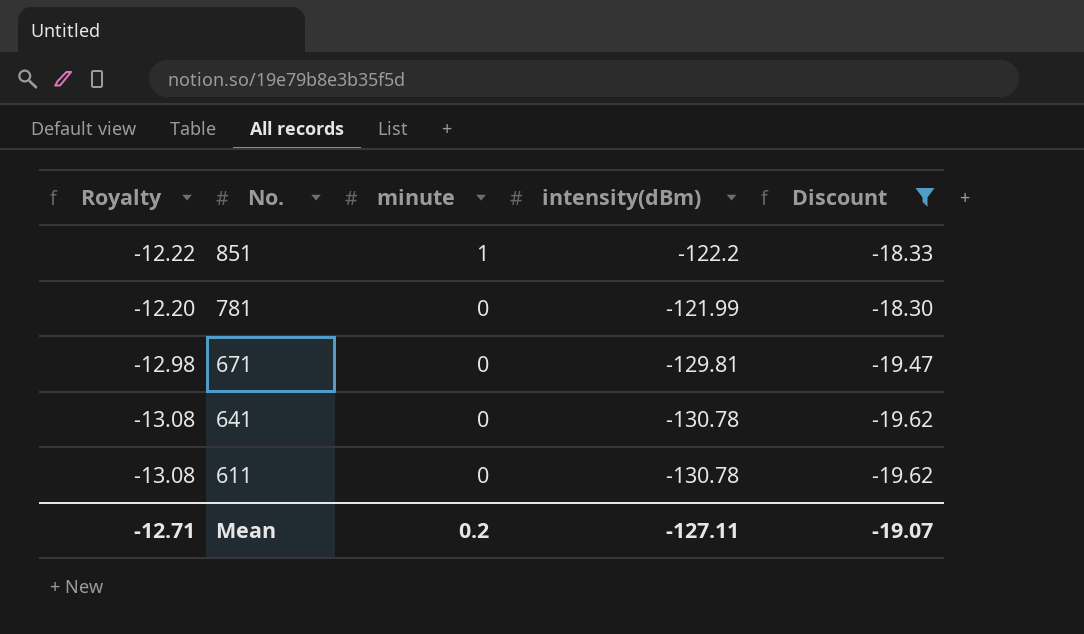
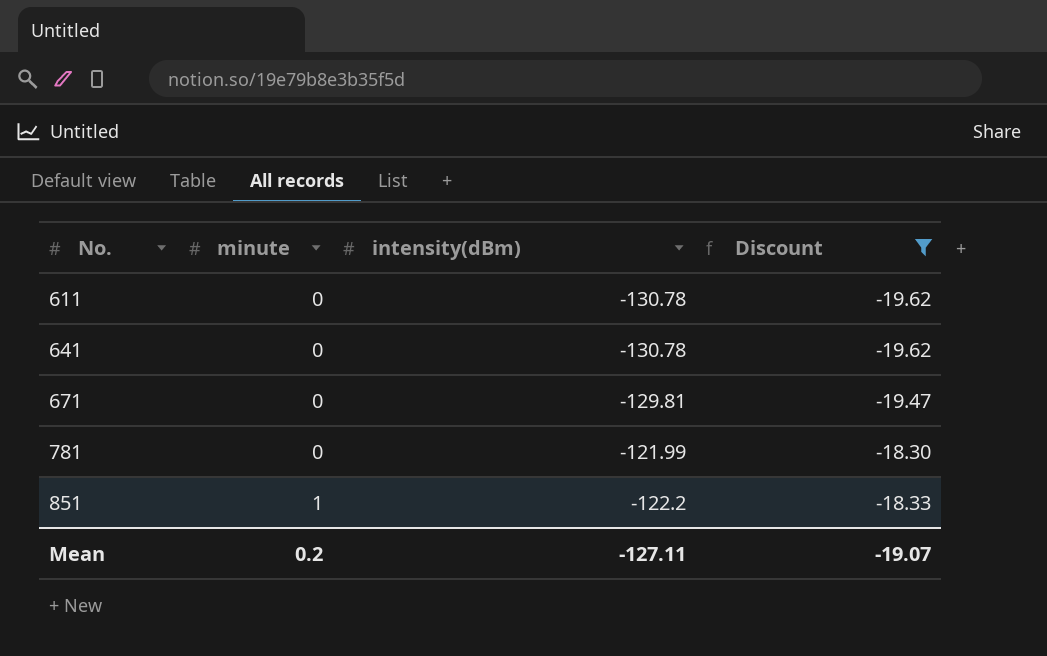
row order: No. descending -> No. ascending
column Royalty | formula: [intensity(dBm)] * 0.1 -> none

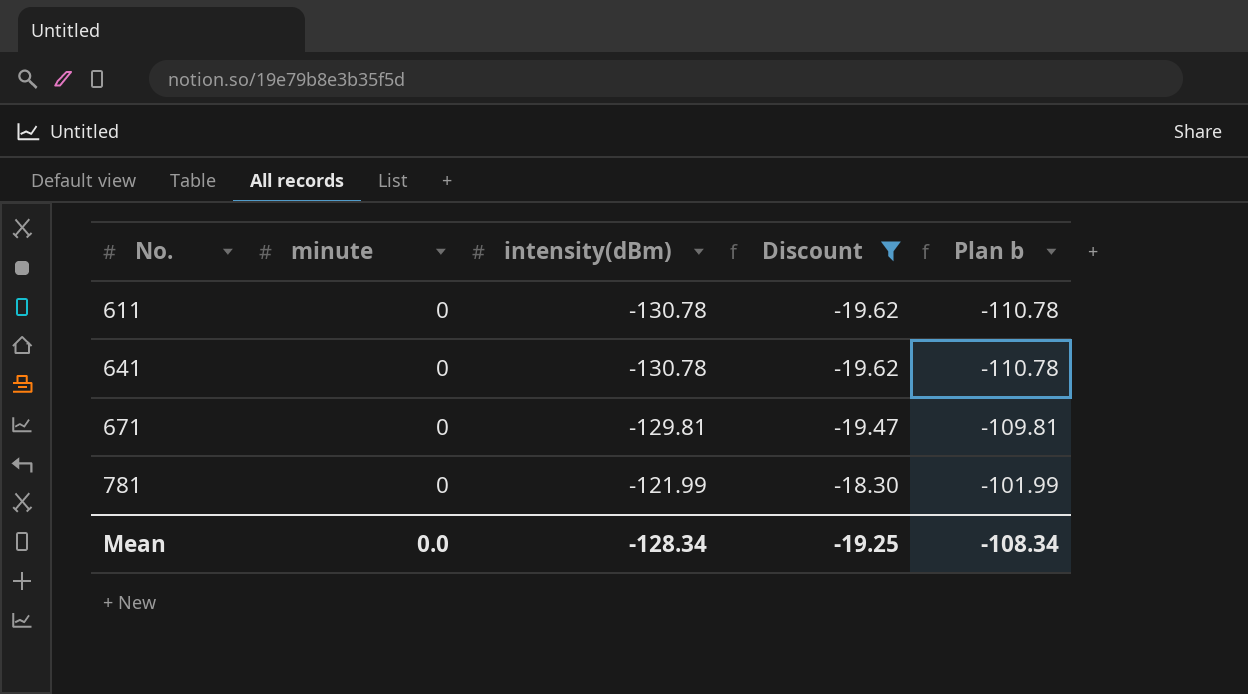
column Plan b | formula: none -> [intensity(dBm)] + 20
row 851: 1 | -122.2 | -18.33 -> none
Mean | minute: 0.2 -> 0.0
Mean | intensity(dBm): -127.11 -> -128.34
Mean | Discount: -19.07 -> -19.25

